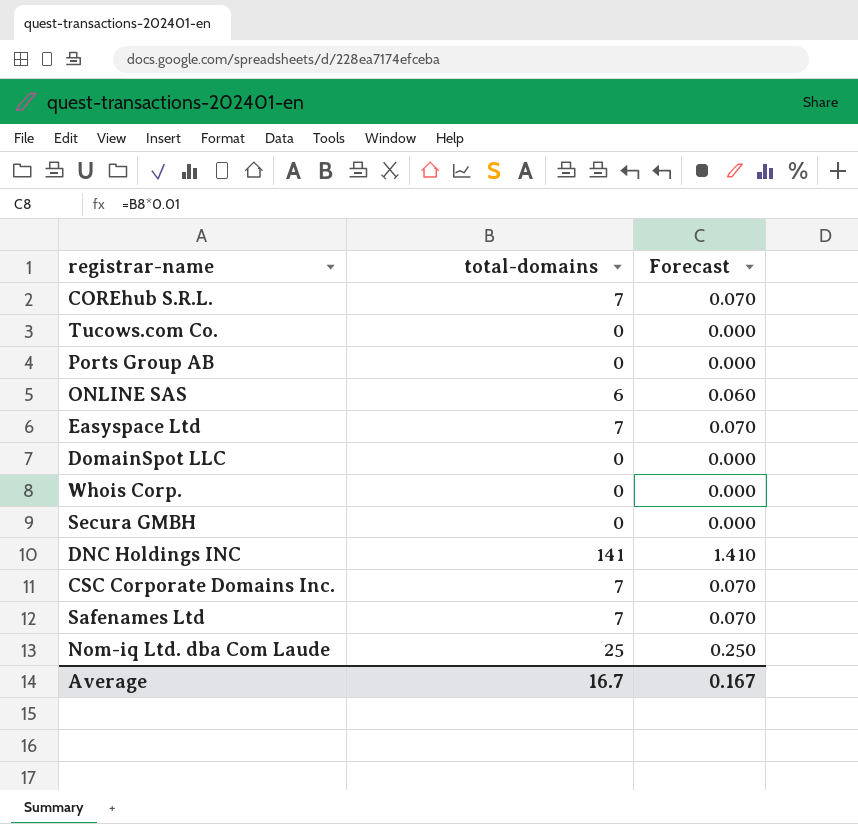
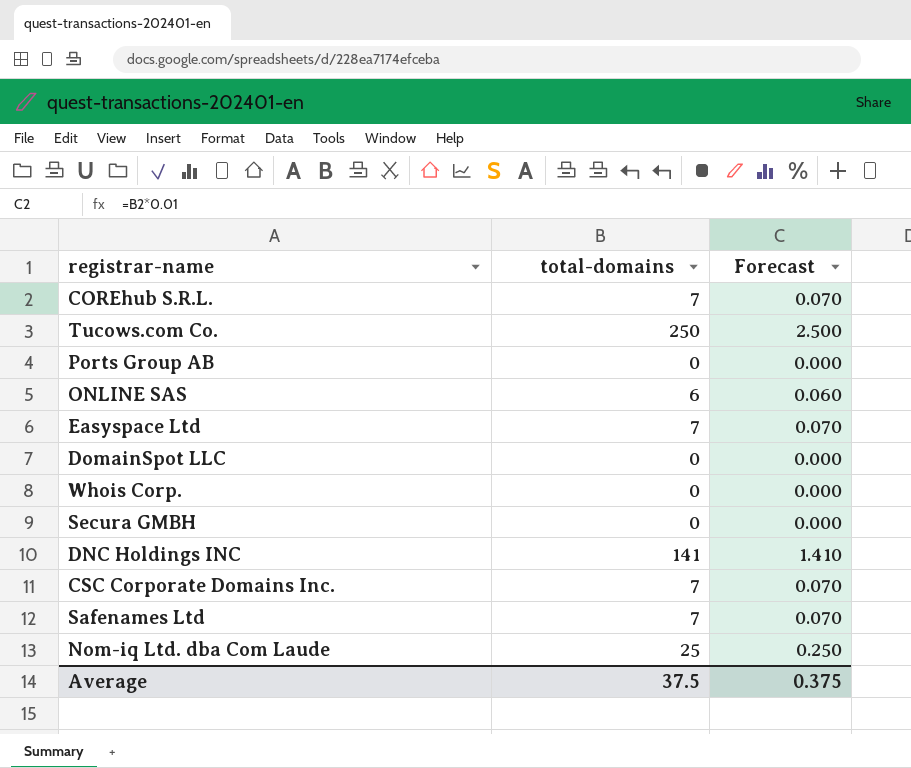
Tucows.com Co. | total-domains: 0 -> 250
Tucows.com Co. | Forecast: 0.000 -> 2.500
Average | total-domains: 16.7 -> 37.5
Average | Forecast: 0.167 -> 0.375

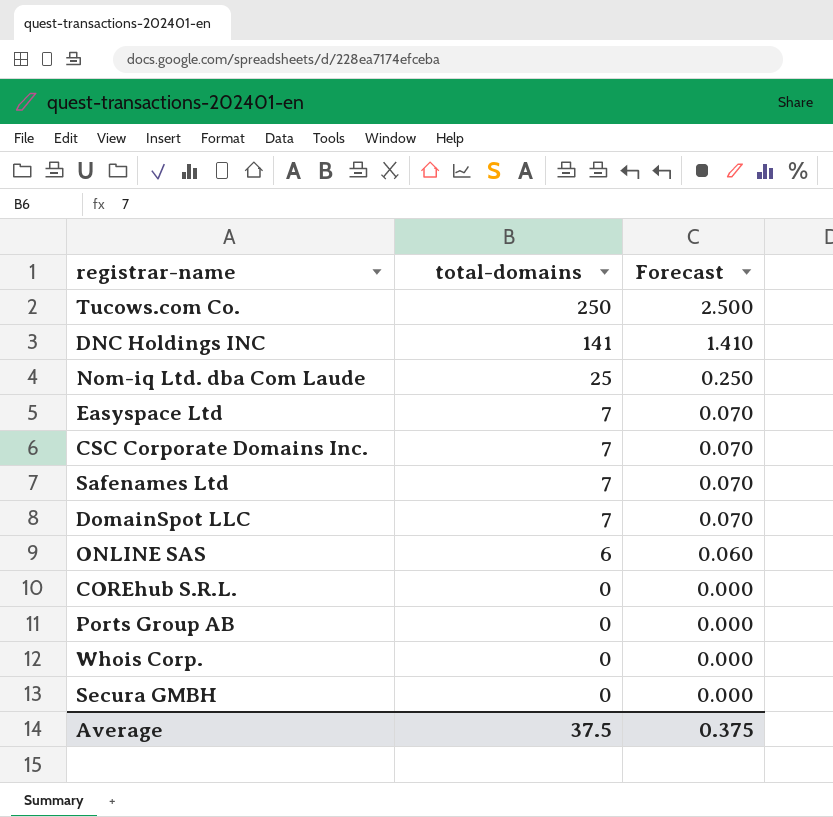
row order: none -> total-domains descending
DomainSpot LLC | total-domains: 0 -> 7
DomainSpot LLC | Forecast: 0.000 -> 0.070
COREhub S.R.L. | total-domains: 7 -> 0
COREhub S.R.L. | Forecast: 0.070 -> 0.000

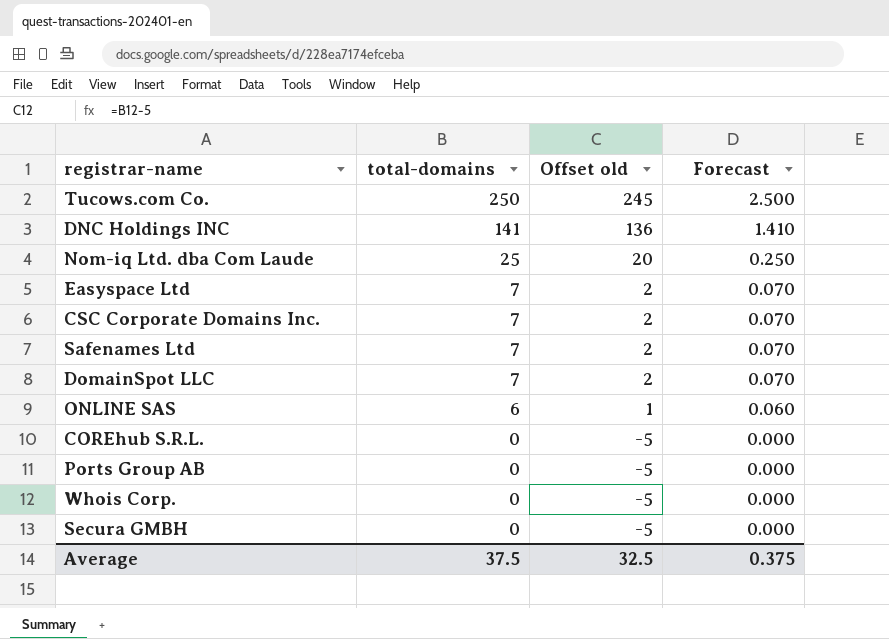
column Offset old | formula: none -> [total-domains] - 5

